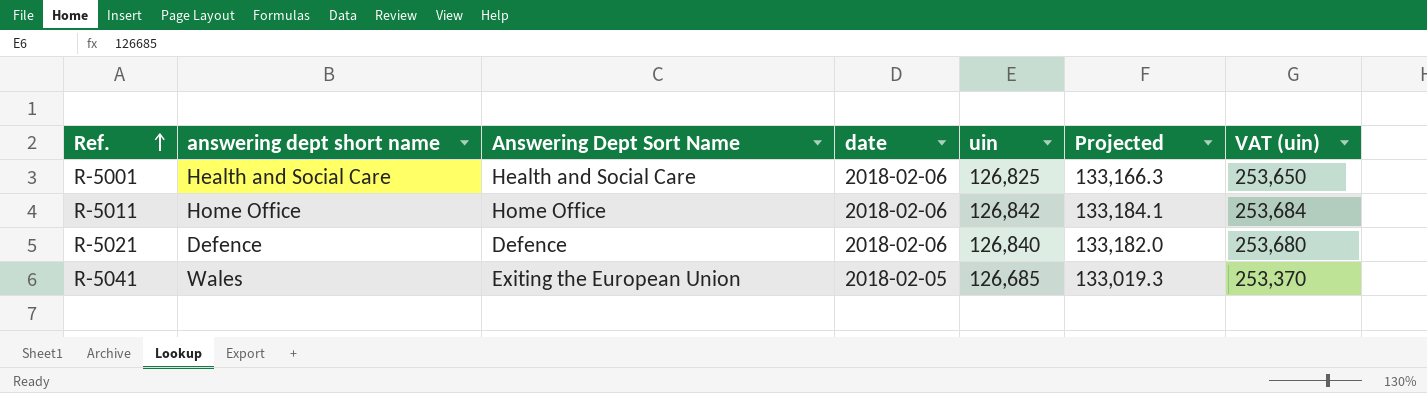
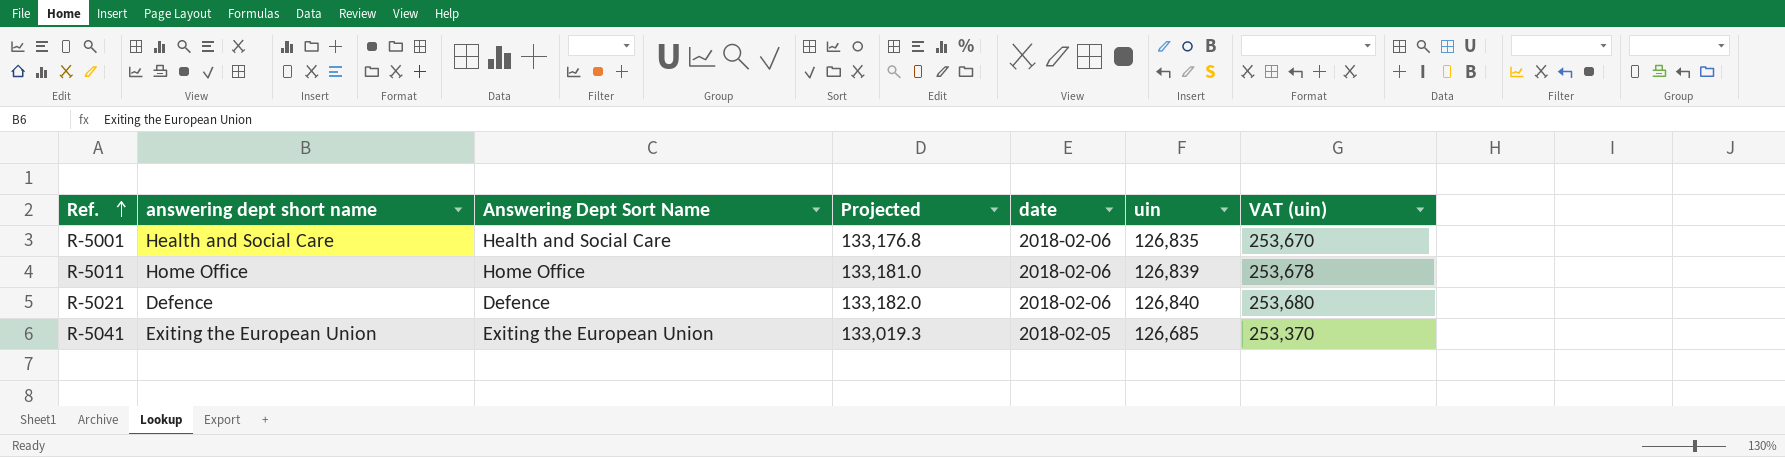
column Projected | position: 6 -> 4
R-5001 | Projected: 133,166.3 -> 133,176.8
R-5001 | uin: 126,825 -> 126,835
R-5001 | VAT (uin): 253,650 -> 253,670
R-5011 | Projected: 133,184.1 -> 133,181.0
R-5011 | uin: 126,842 -> 126,839
R-5011 | VAT (uin): 253,684 -> 253,678
R-5041 | answering dept short name: Wales -> Exiting the European Union

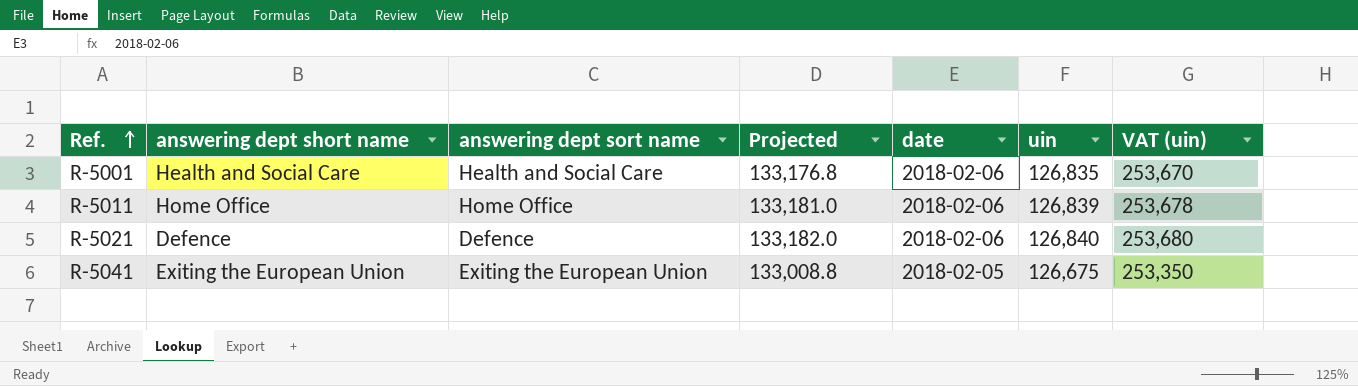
column name: Answering Dept Sort Name -> answering dept sort name
R-5041 | Projected: 133,019.3 -> 133,008.8
R-5041 | uin: 126,685 -> 126,675
R-5041 | VAT (uin): 253,370 -> 253,350

